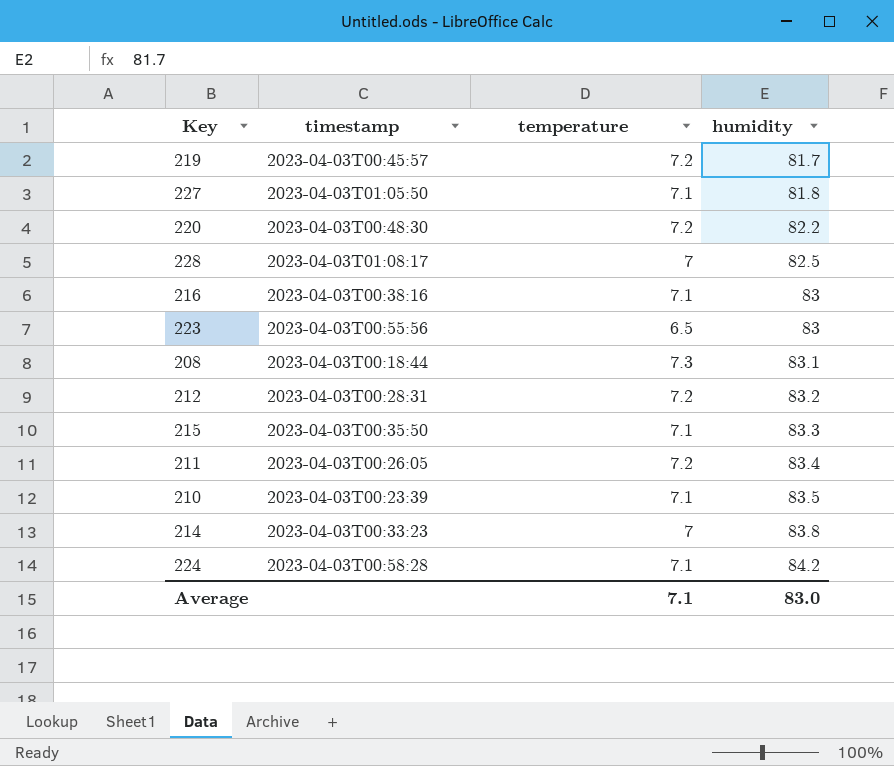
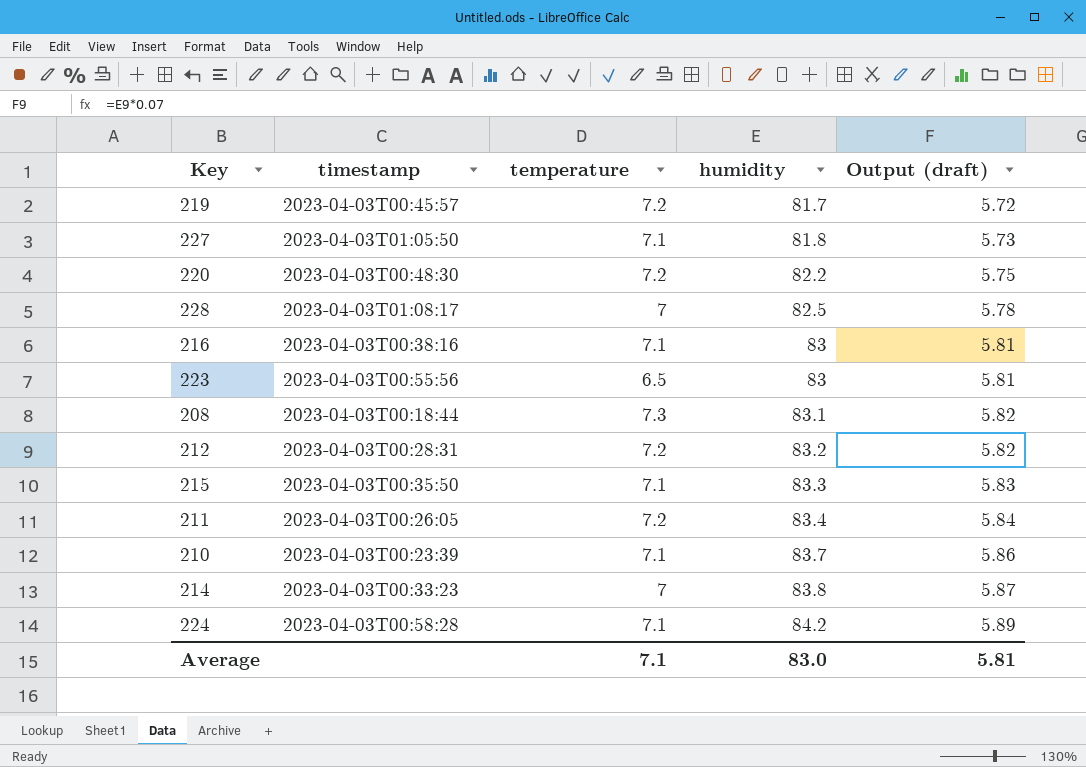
column Output (draft) | formula: none -> [humidity] * 0.07
210 | humidity: 83.5 -> 83.7

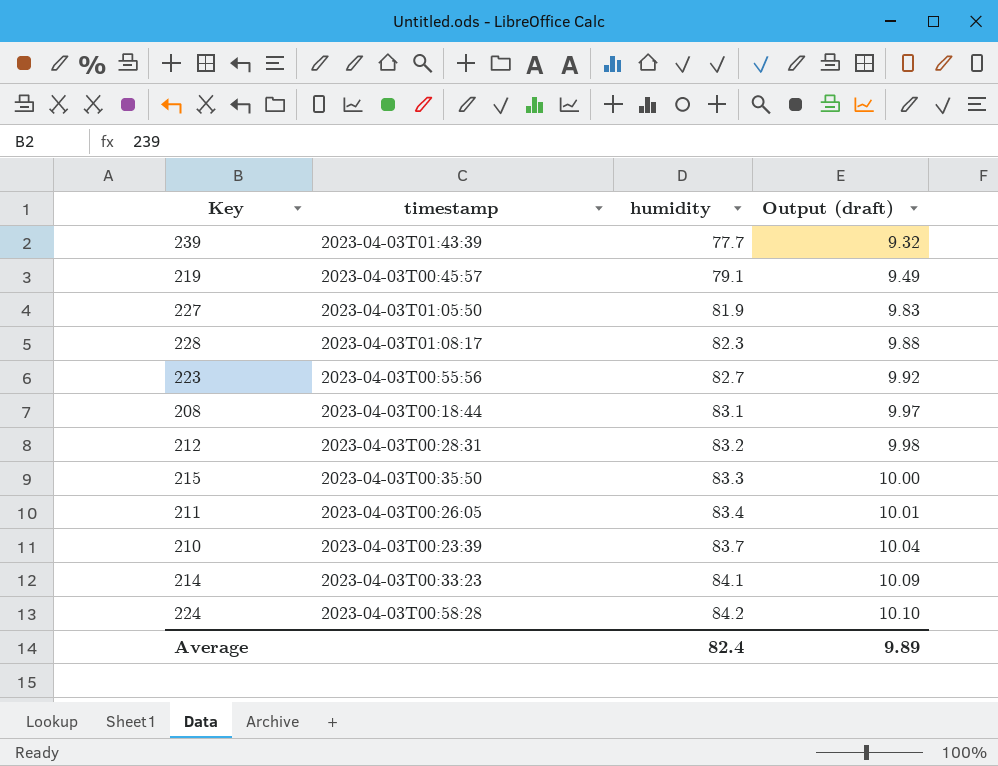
column temperature | position: 3 -> none
column Output (draft) | formula: [humidity] * 0.07 -> [humidity] * 0.12
row 220: 2023-04-03T00:48:30 | 7.2 | 82.2 | 5.75 -> none
row 216: 2023-04-03T00:38:16 | 7.1 | 83 | 5.81 -> none
row 239: none -> 2023-04-03T01:43:39 | 77.7 | 9.32
219 | humidity: 81.7 -> 79.1
227 | humidity: 81.8 -> 81.9
228 | humidity: 82.5 -> 82.3
223 | humidity: 83 -> 82.7
214 | humidity: 83.8 -> 84.1
Average | humidity: 83.0 -> 82.4
Average | Output (draft): 5.81 -> 9.89

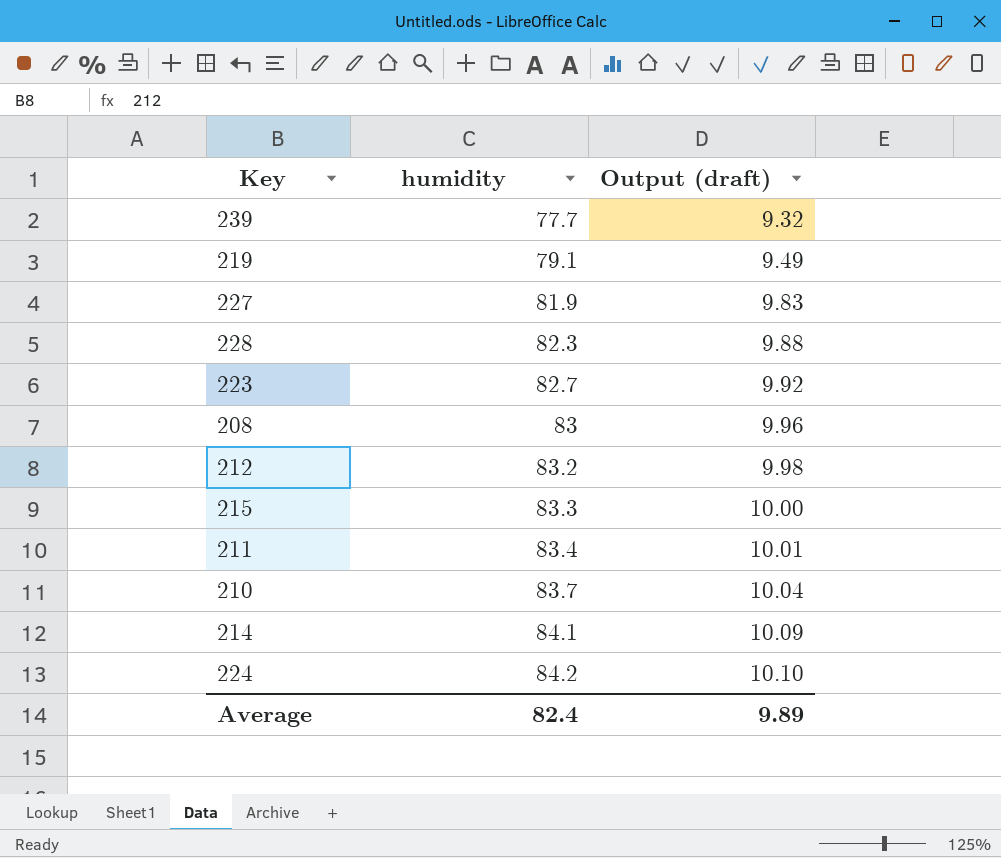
column timestamp | position: 2 -> none
208 | humidity: 83.1 -> 83
208 | Output (draft): 9.97 -> 9.96

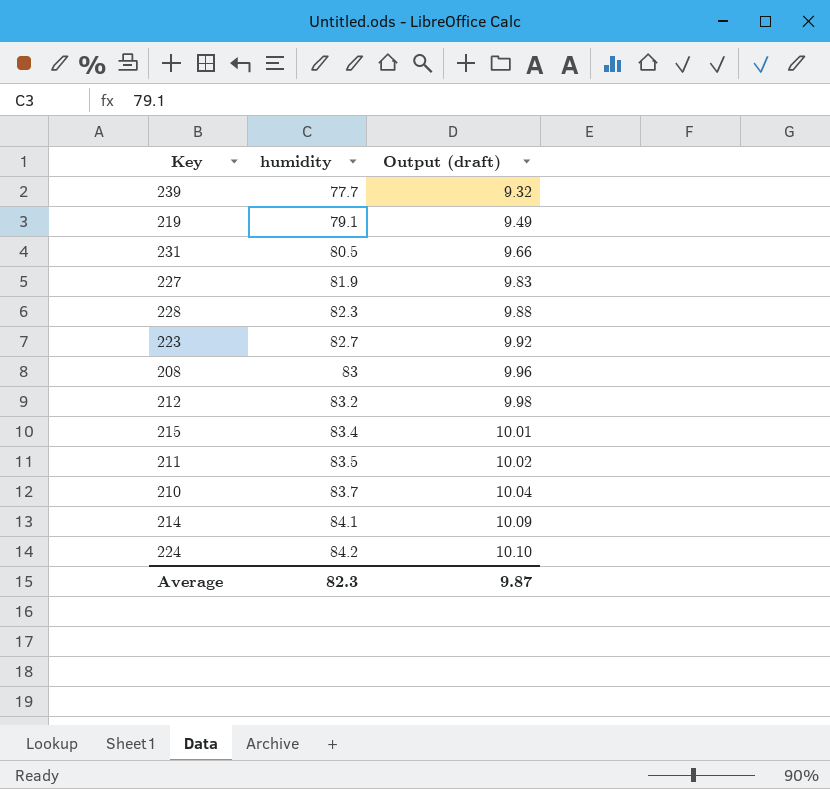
row 231: none -> 80.5 | 9.66
215 | humidity: 83.3 -> 83.4
215 | Output (draft): 10.00 -> 10.01
211 | humidity: 83.4 -> 83.5
211 | Output (draft): 10.01 -> 10.02
Average | humidity: 82.4 -> 82.3
Average | Output (draft): 9.89 -> 9.87

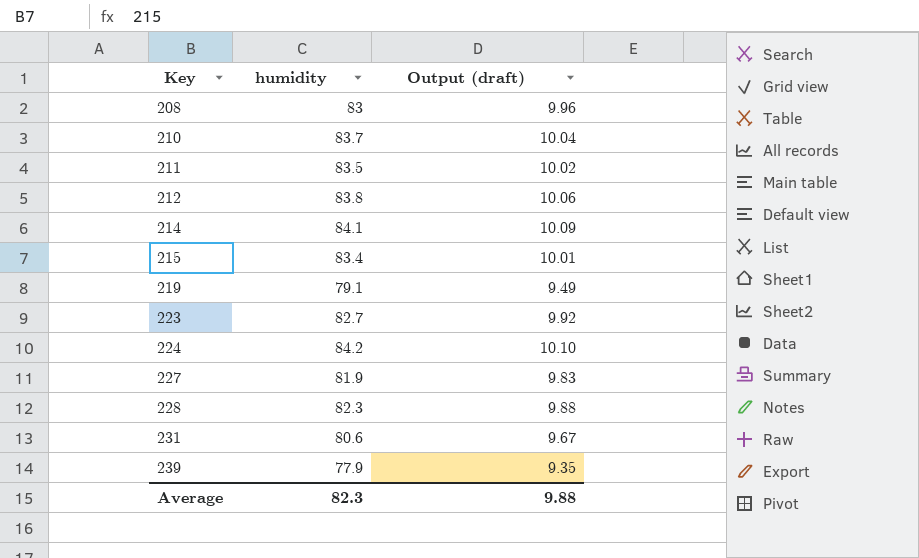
row order: humidity ascending -> Key ascending
212 | humidity: 83.2 -> 83.8
212 | Output (draft): 9.98 -> 10.06
231 | humidity: 80.5 -> 80.6
231 | Output (draft): 9.66 -> 9.67
239 | humidity: 77.7 -> 77.9
239 | Output (draft): 9.32 -> 9.35
Average | Output (draft): 9.87 -> 9.88

